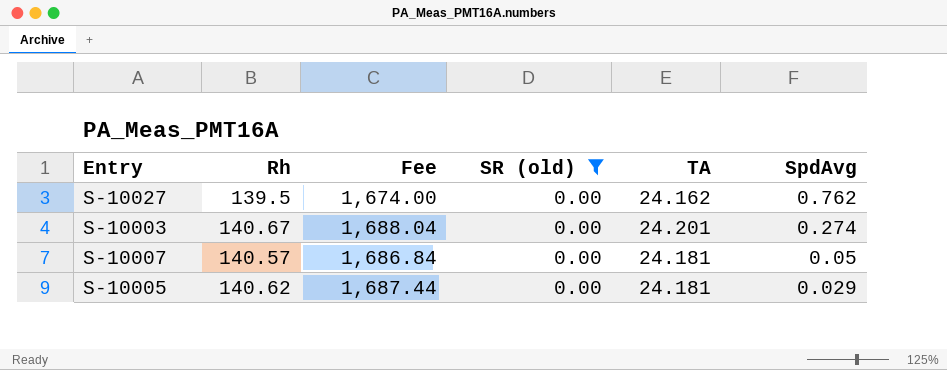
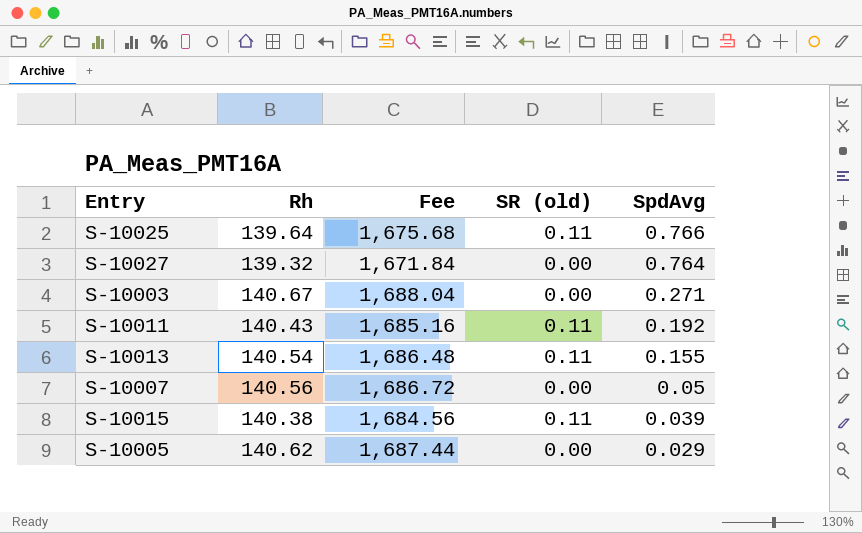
filter: SR (old) = 0.00 -> none
column TA | position: 5 -> none
S-10027 | Rh: 139.5 -> 139.32
S-10027 | Fee: 1,674.00 -> 1,671.84
S-10027 | SpdAvg: 0.762 -> 0.764
S-10003 | SpdAvg: 0.274 -> 0.271
S-10007 | Rh: 140.57 -> 140.56
S-10007 | Fee: 1,686.84 -> 1,686.72

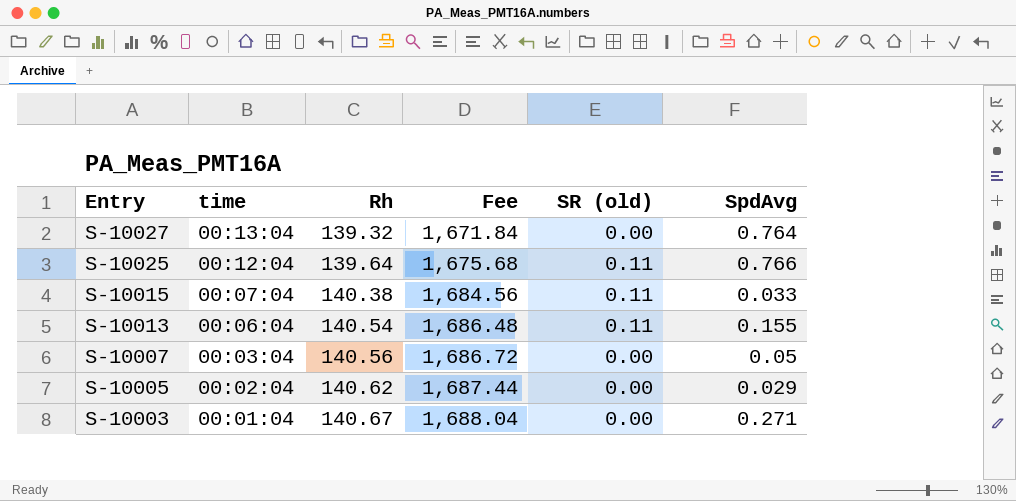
row order: SpdAvg descending -> Entry descending
column time | position: none -> 2
row S-10011: 140.43 | 1,685.16 | 0.11 | 0.192 -> none
S-10015 | SpdAvg: 0.039 -> 0.033

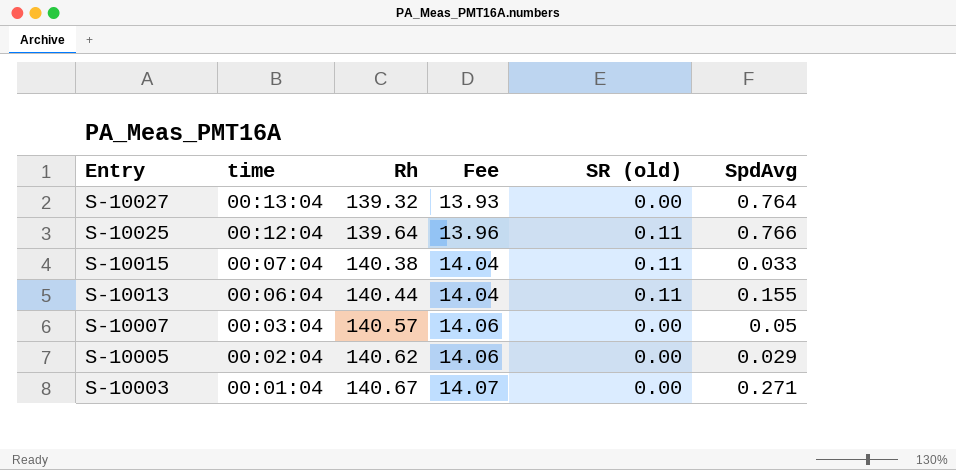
column Fee | formula: [Rh] * 12 -> [Rh] * 0.1
S-10013 | Rh: 140.54 -> 140.44
S-10007 | Rh: 140.56 -> 140.57

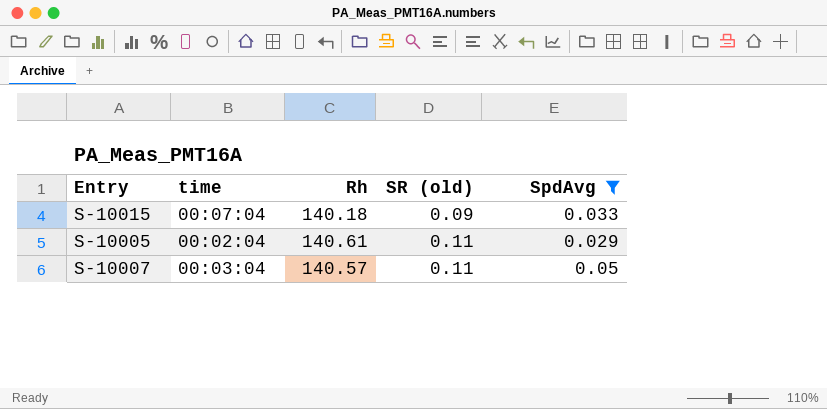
filter: none -> SpdAvg <= 0.05
row order: Entry descending -> SR (old) ascending
column Fee | formula: [Rh] * 0.1 -> none
S-10015 | Rh: 140.38 -> 140.18
S-10015 | SR (old): 0.11 -> 0.09
S-10005 | Rh: 140.62 -> 140.61
S-10005 | SR (old): 0.00 -> 0.11
S-10007 | SR (old): 0.00 -> 0.11

